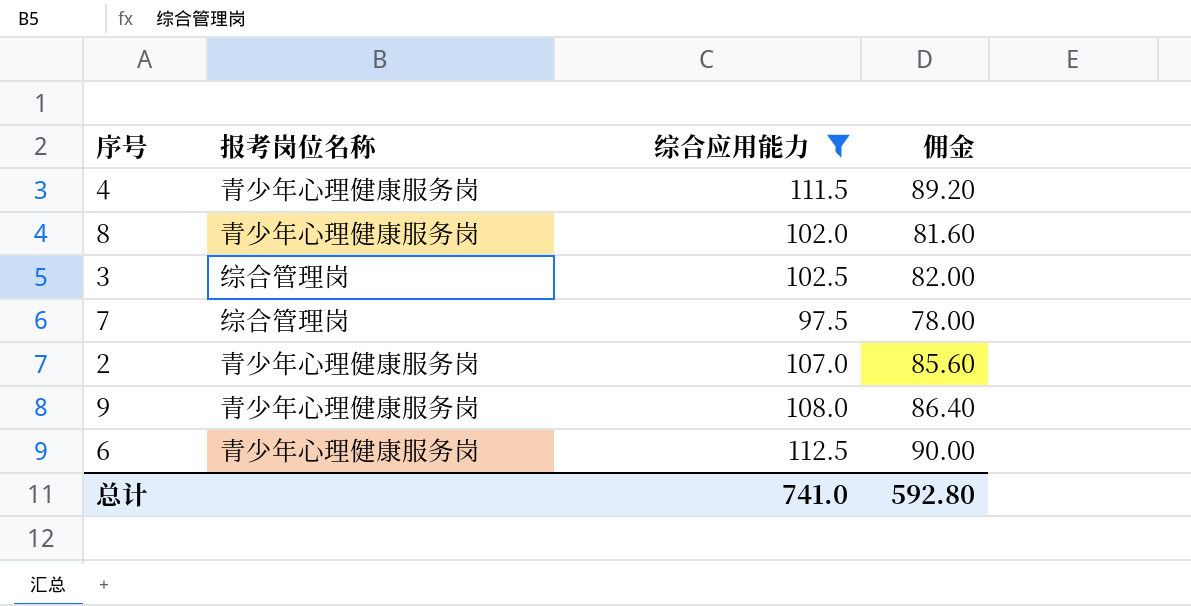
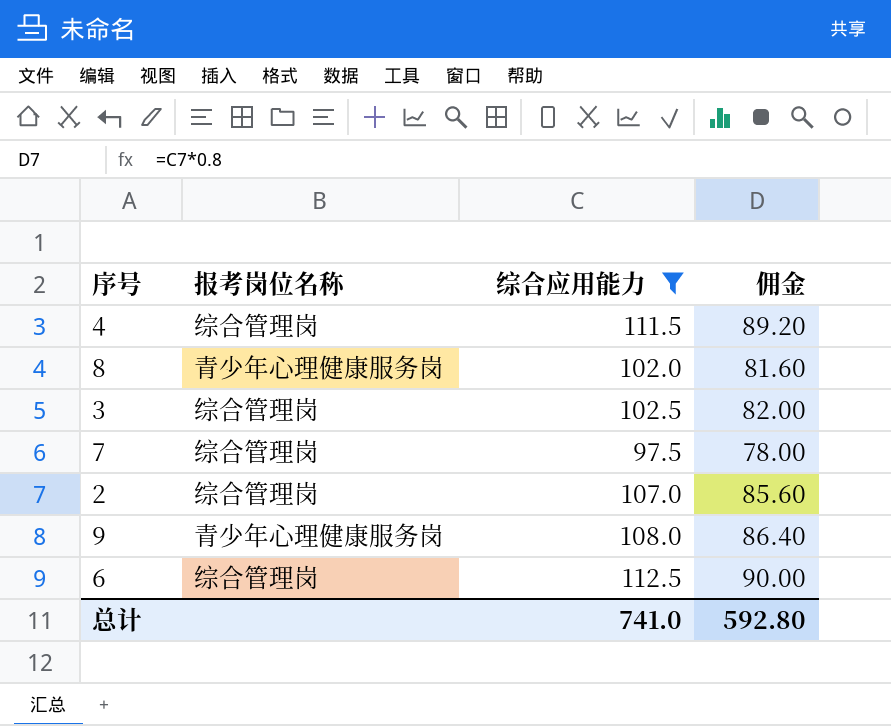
4 | 报考岗位名称: 青少年心理健康服务岗 -> 综合管理岗
2 | 报考岗位名称: 青少年心理健康服务岗 -> 综合管理岗
6 | 报考岗位名称: 青少年心理健康服务岗 -> 综合管理岗

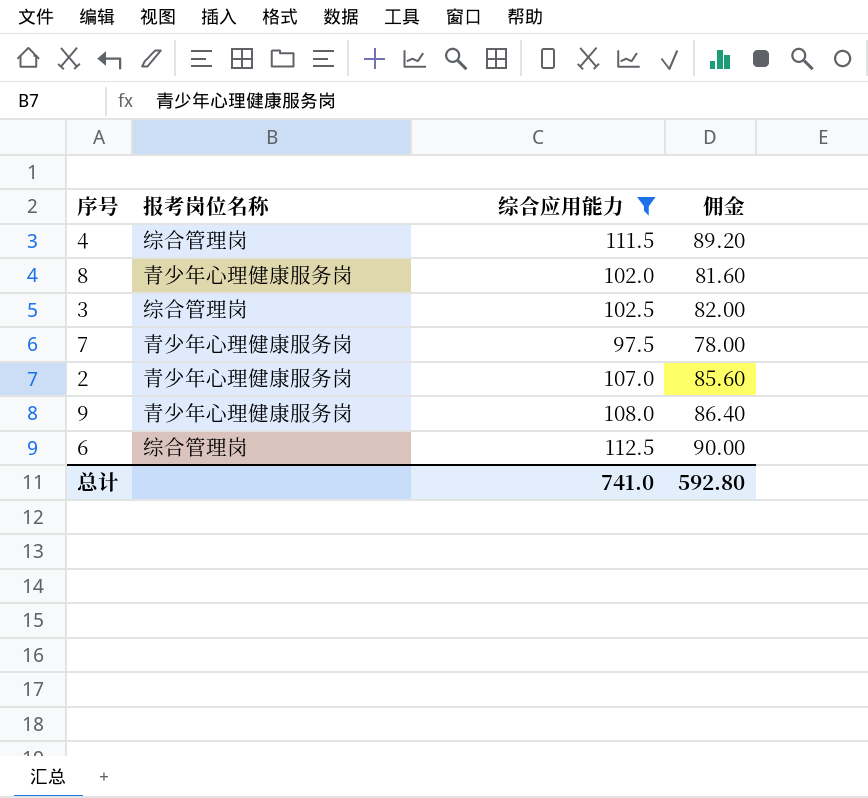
7 | 报考岗位名称: 综合管理岗 -> 青少年心理健康服务岗
2 | 报考岗位名称: 综合管理岗 -> 青少年心理健康服务岗

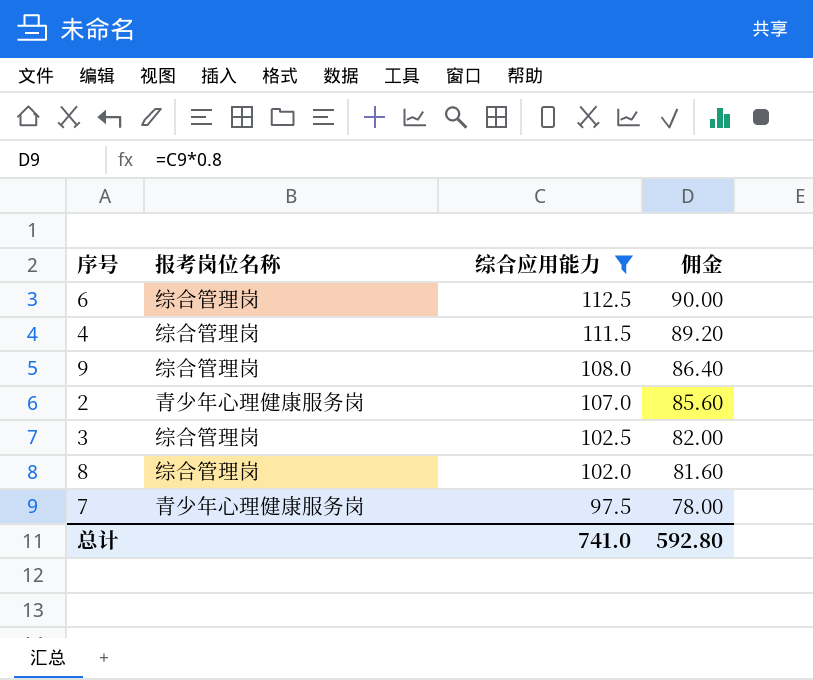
row order: none -> 综合应用能力 descending
9 | 报考岗位名称: 青少年心理健康服务岗 -> 综合管理岗
8 | 报考岗位名称: 青少年心理健康服务岗 -> 综合管理岗

